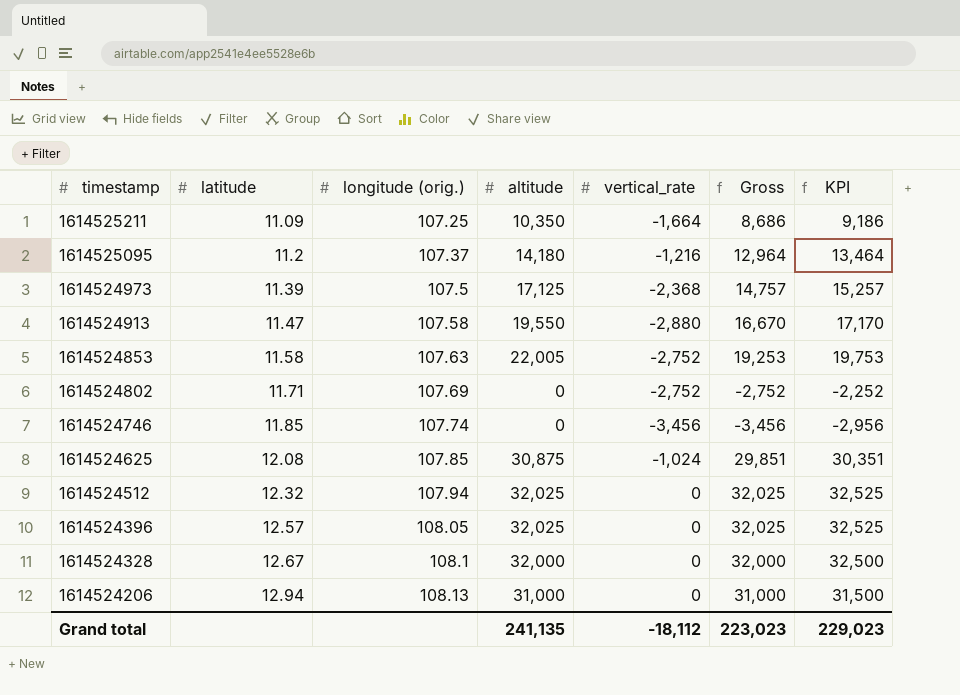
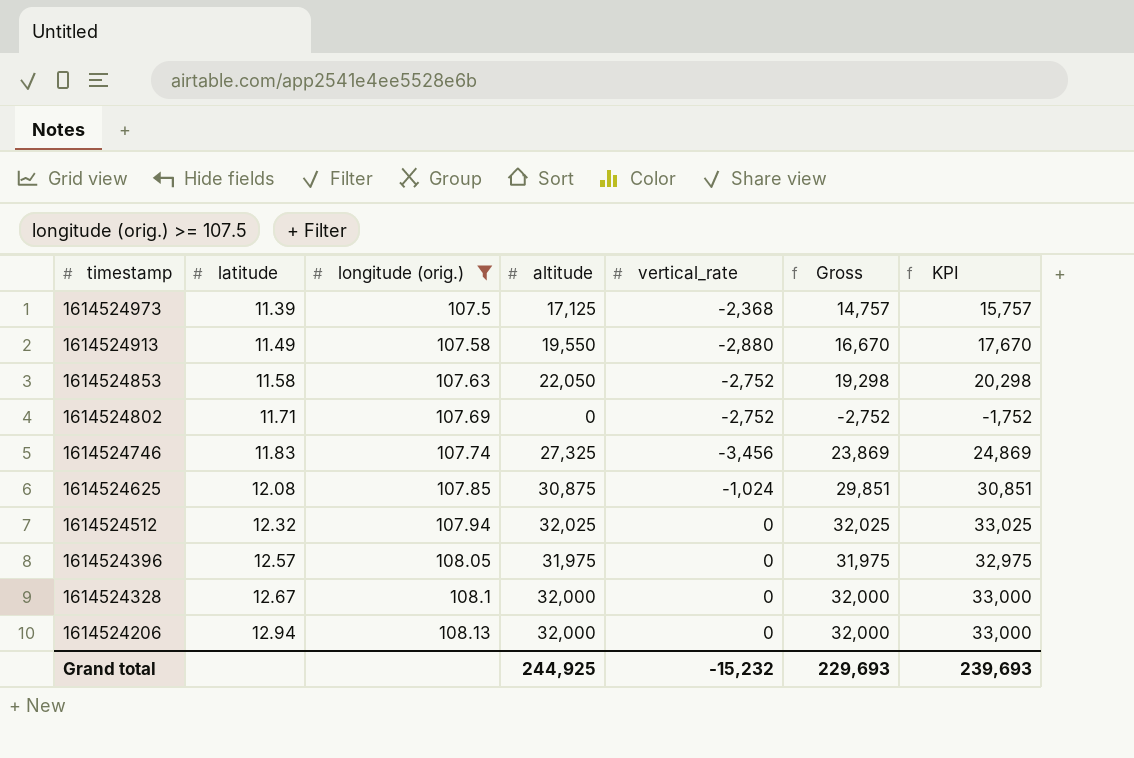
filter: none -> longitude (orig.) >= 107.5
column KPI | formula: [Gross] + 500 -> [Gross] + 1000
1614524913 | latitude: 11.47 -> 11.49
1614524853 | altitude: 22,005 -> 22,050
1614524853 | Gross: 19,253 -> 19,298
1614524746 | latitude: 11.85 -> 11.83
1614524746 | altitude: 0 -> 27,325
1614524746 | Gross: -3,456 -> 23,869
1614524396 | altitude: 32,025 -> 31,975
1614524396 | Gross: 32,025 -> 31,975
1614524206 | altitude: 31,000 -> 32,000
1614524206 | Gross: 31,000 -> 32,000
Grand total | altitude: 241,135 -> 244,925
Grand total | vertical_rate: -18,112 -> -15,232
Grand total | Gross: 223,023 -> 229,693
Grand total | KPI: 229,023 -> 239,693

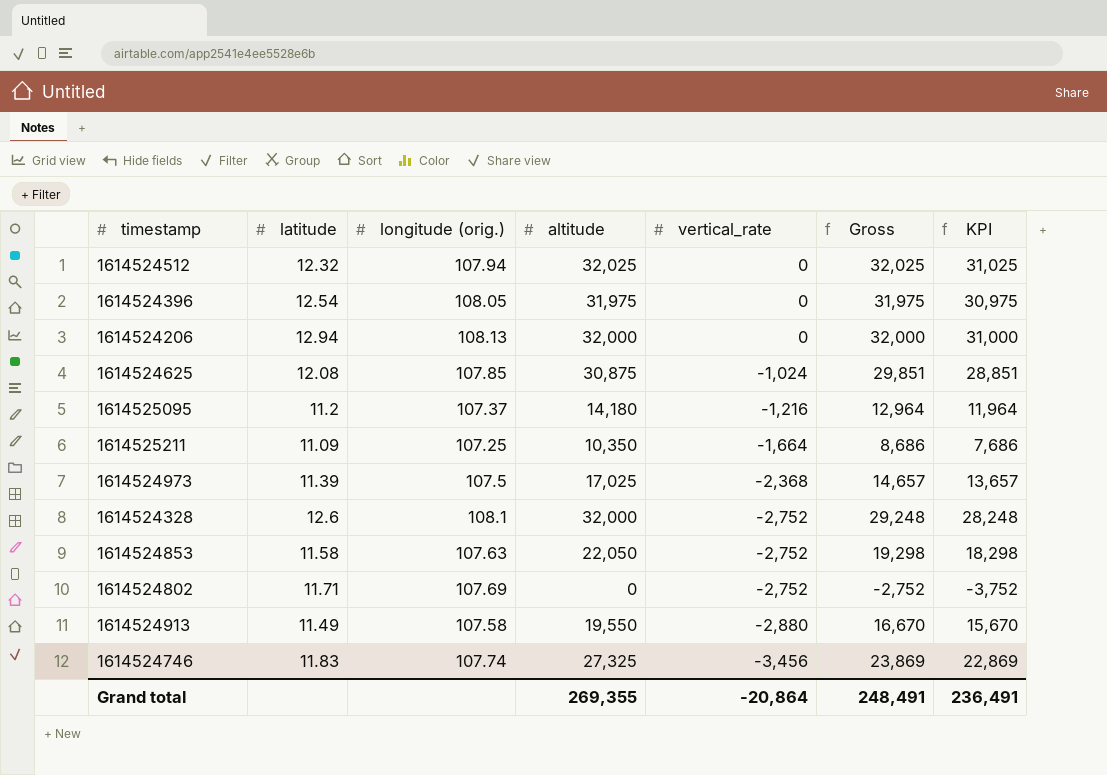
filter: longitude (orig.) >= 107.5 -> none
row order: timestamp descending -> vertical_rate descending
column KPI | formula: [Gross] + 1000 -> [Gross] - 1000
1614524396 | latitude: 12.57 -> 12.54
1614524973 | altitude: 17,125 -> 17,025
1614524973 | Gross: 14,757 -> 14,657
1614524328 | latitude: 12.67 -> 12.6
1614524328 | vertical_rate: 0 -> -2,752
1614524328 | Gross: 32,000 -> 29,248
Grand total | altitude: 244,925 -> 269,355
Grand total | vertical_rate: -15,232 -> -20,864
Grand total | Gross: 229,693 -> 248,491
Grand total | KPI: 239,693 -> 236,491

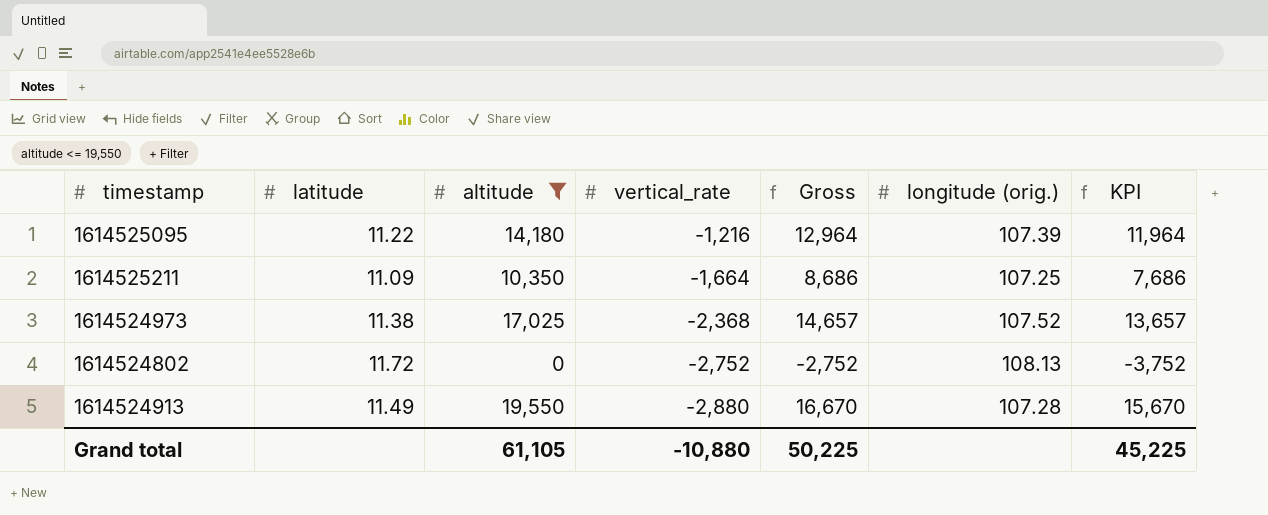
filter: none -> altitude <= 19,550
column longitude (orig.) | position: 3 -> 6
1614525095 | latitude: 11.2 -> 11.22
1614525095 | longitude (orig.): 107.37 -> 107.39
1614524973 | latitude: 11.39 -> 11.38
1614524973 | longitude (orig.): 107.5 -> 107.52
1614524802 | latitude: 11.71 -> 11.72
1614524802 | longitude (orig.): 107.69 -> 108.13
1614524913 | longitude (orig.): 107.58 -> 107.28
Grand total | altitude: 269,355 -> 61,105
Grand total | vertical_rate: -20,864 -> -10,880
Grand total | Gross: 248,491 -> 50,225
Grand total | KPI: 236,491 -> 45,225

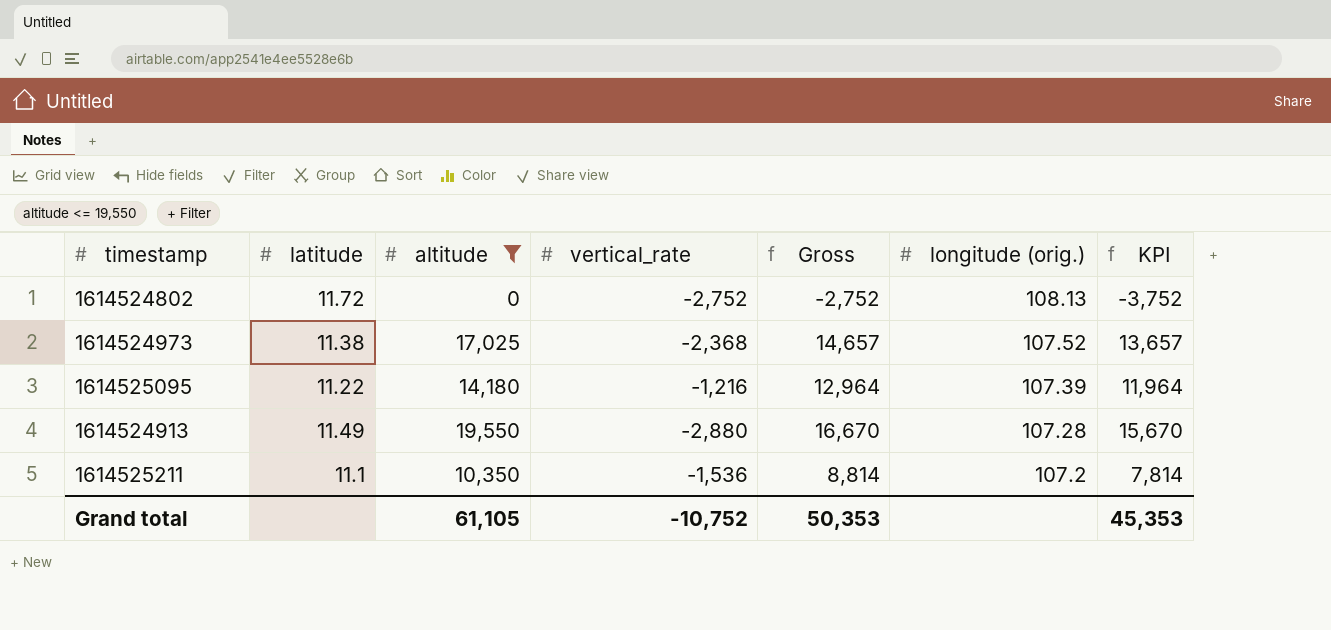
row order: vertical_rate descending -> longitude (orig.) descending
1614525211 | latitude: 11.09 -> 11.1
1614525211 | vertical_rate: -1,664 -> -1,536
1614525211 | Gross: 8,686 -> 8,814
1614525211 | longitude (orig.): 107.25 -> 107.2
1614525211 | KPI: 7,686 -> 7,814
Grand total | vertical_rate: -10,880 -> -10,752
Grand total | Gross: 50,225 -> 50,353
Grand total | KPI: 45,225 -> 45,353

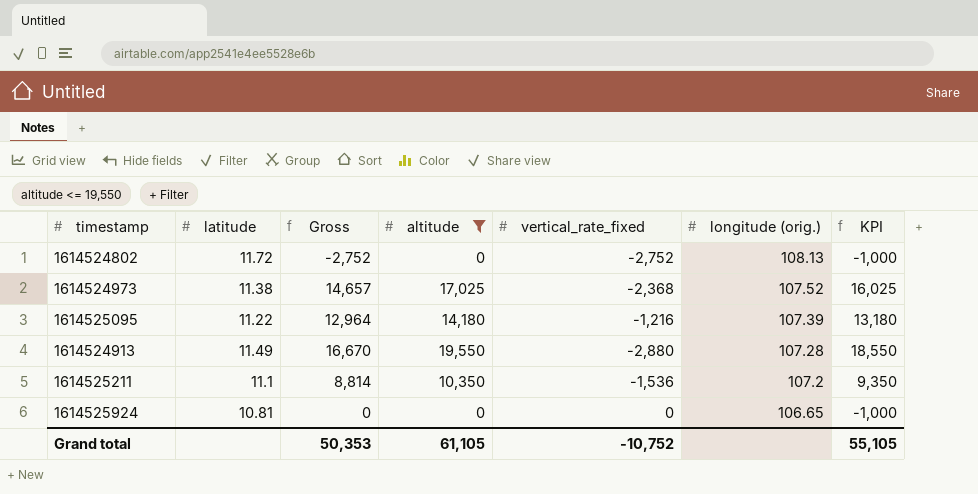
column Gross | position: 5 -> 3
column name: vertical_rate -> vertical_rate_fixed
column KPI | formula: [Gross] - 1000 -> [altitude] - 1000
row 1614525924: none -> 10.81 | 0 | 0 | 0 | 106.65 | -1,000
Grand total | KPI: 45,353 -> 55,105

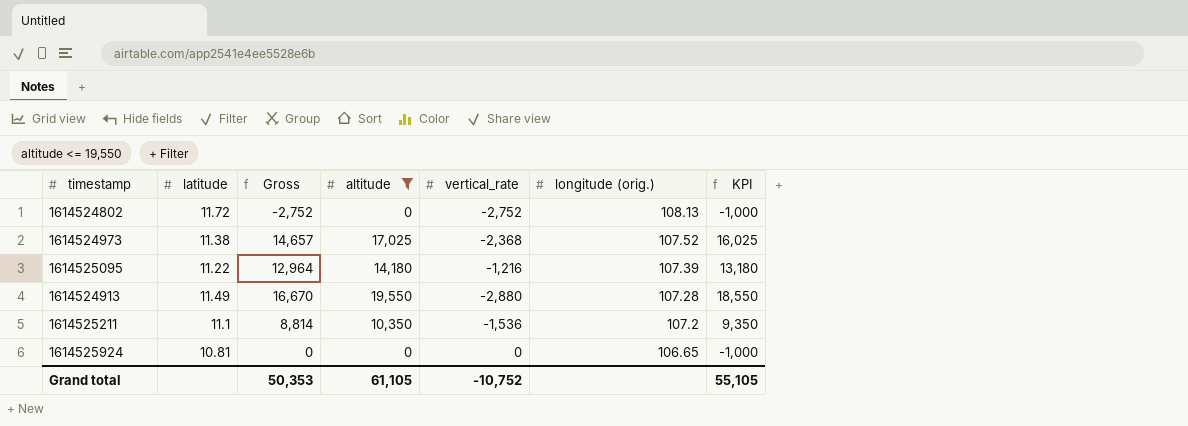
column name: vertical_rate_fixed -> vertical_rate

